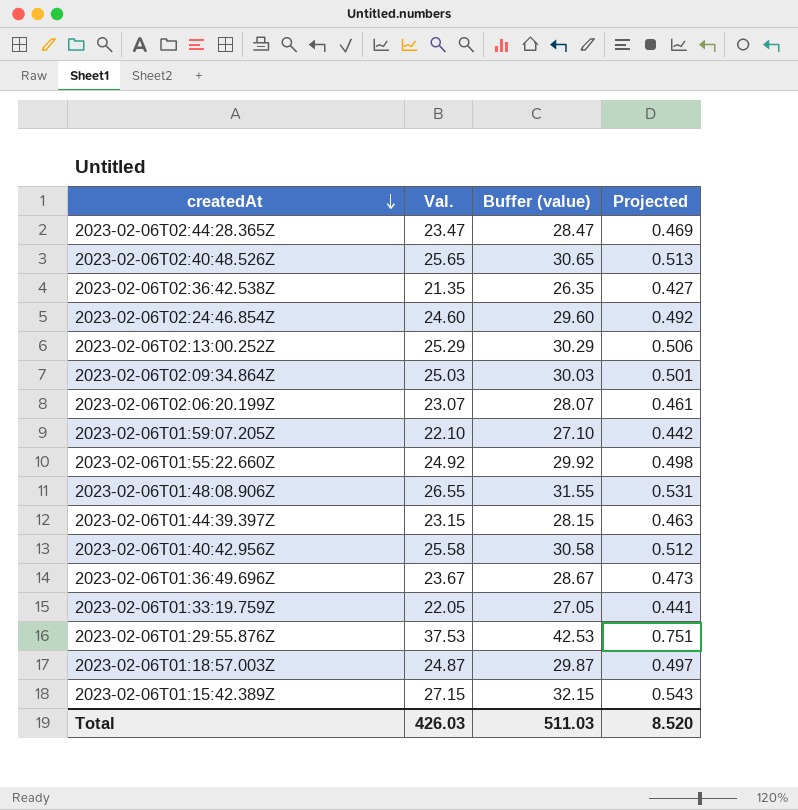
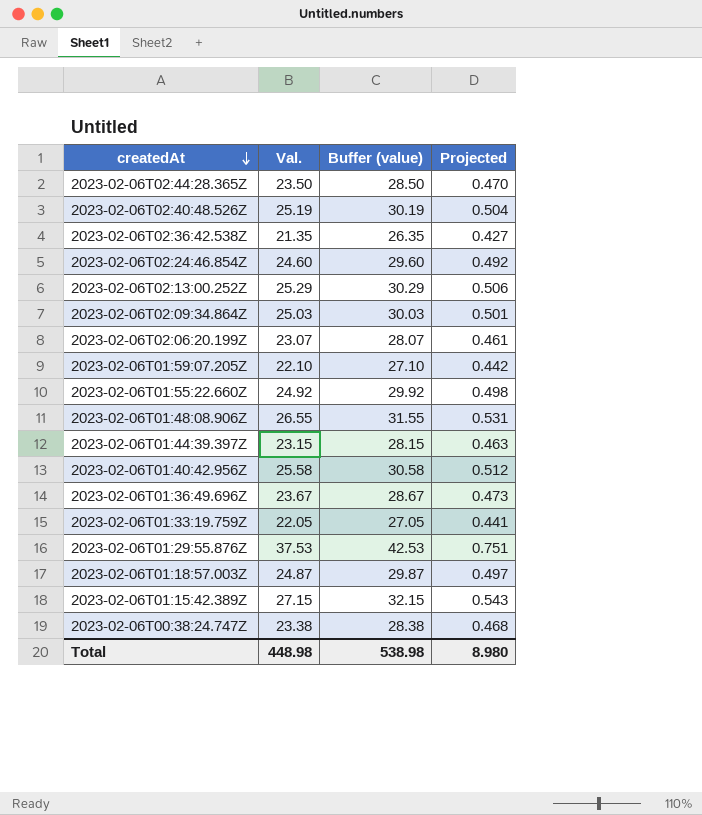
2023-02-06T02:44:28.365Z | Val.: 23.47 -> 23.50
2023-02-06T02:44:28.365Z | Buffer (value): 28.47 -> 28.50
2023-02-06T02:44:28.365Z | Projected: 0.469 -> 0.470
2023-02-06T02:40:48.526Z | Val.: 25.65 -> 25.19
2023-02-06T02:40:48.526Z | Buffer (value): 30.65 -> 30.19
2023-02-06T02:40:48.526Z | Projected: 0.513 -> 0.504
row 2023-02-06T00:38:24.747Z: none -> 23.38 | 28.38 | 0.468
Total | Val.: 426.03 -> 448.98
Total | Buffer (value): 511.03 -> 538.98
Total | Projected: 8.520 -> 8.980

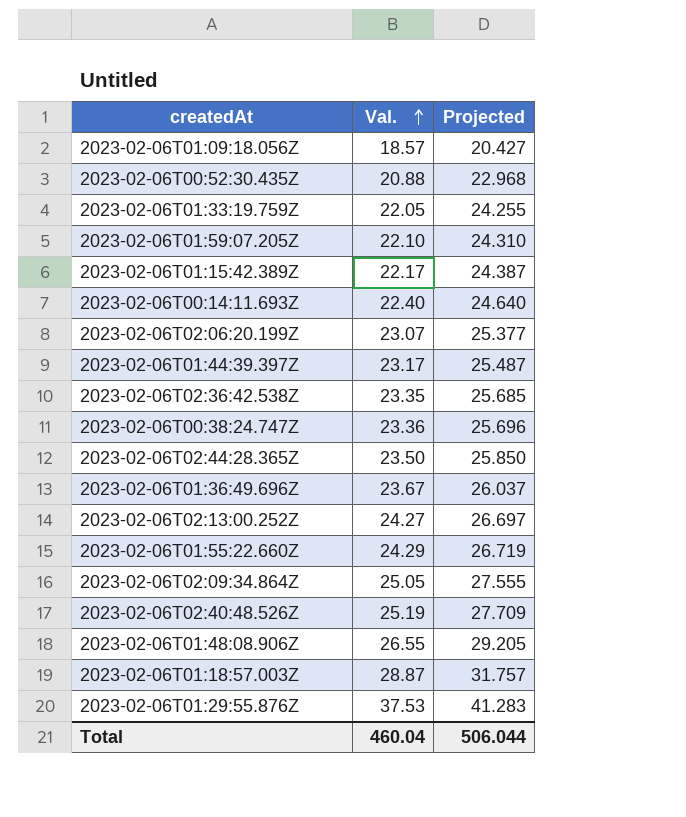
row order: createdAt descending -> Val. ascending
column Buffer (value) | formula: [Val.] + 5 -> none
column Projected | formula: [Val.] * 0.02 -> [Val.] * 1.1
row 2023-02-06T02:24:46.854Z: 24.60 | 29.60 | 0.492 -> none
row 2023-02-06T01:40:42.956Z: 25.58 | 30.58 | 0.512 -> none
row 2023-02-06T01:09:18.056Z: none -> 18.57 | 20.427
row 2023-02-06T00:52:30.435Z: none -> 20.88 | 22.968
2023-02-06T01:15:42.389Z | Val.: 27.15 -> 22.17
row 2023-02-06T00:14:11.693Z: none -> 22.40 | 24.640
2023-02-06T01:44:39.397Z | Val.: 23.15 -> 23.17
2023-02-06T02:36:42.538Z | Val.: 21.35 -> 23.35
2023-02-06T00:38:24.747Z | Val.: 23.38 -> 23.36
2023-02-06T02:13:00.252Z | Val.: 25.29 -> 24.27
2023-02-06T01:55:22.660Z | Val.: 24.92 -> 24.29
2023-02-06T02:09:34.864Z | Val.: 25.03 -> 25.05
2023-02-06T01:18:57.003Z | Val.: 24.87 -> 28.87
Total | Val.: 448.98 -> 460.04
Total | Projected: 8.980 -> 506.044

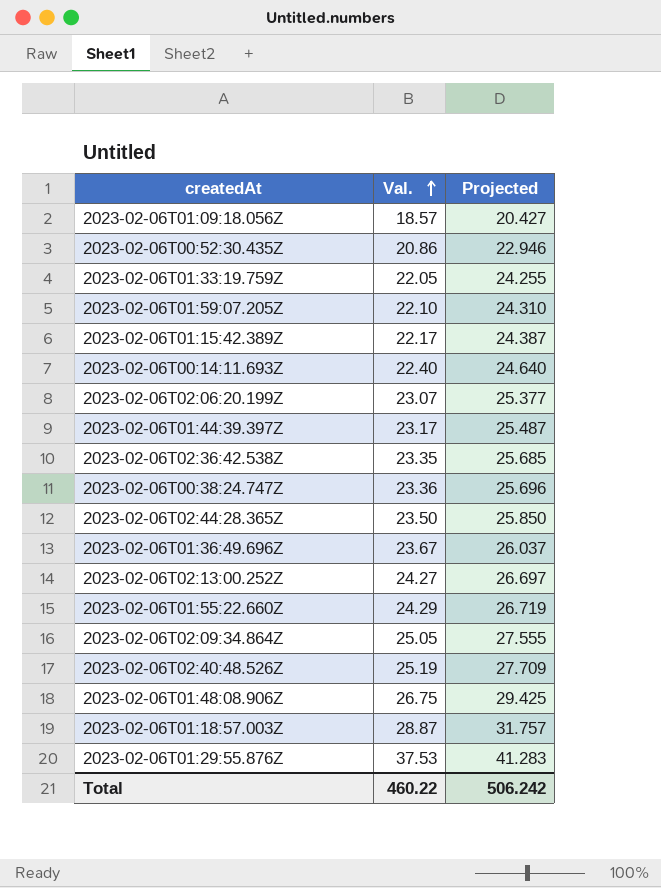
2023-02-06T00:52:30.435Z | Val.: 20.88 -> 20.86
2023-02-06T00:52:30.435Z | Projected: 22.968 -> 22.946
2023-02-06T01:48:08.906Z | Val.: 26.55 -> 26.75
2023-02-06T01:48:08.906Z | Projected: 29.205 -> 29.425
Total | Val.: 460.04 -> 460.22
Total | Projected: 506.044 -> 506.242

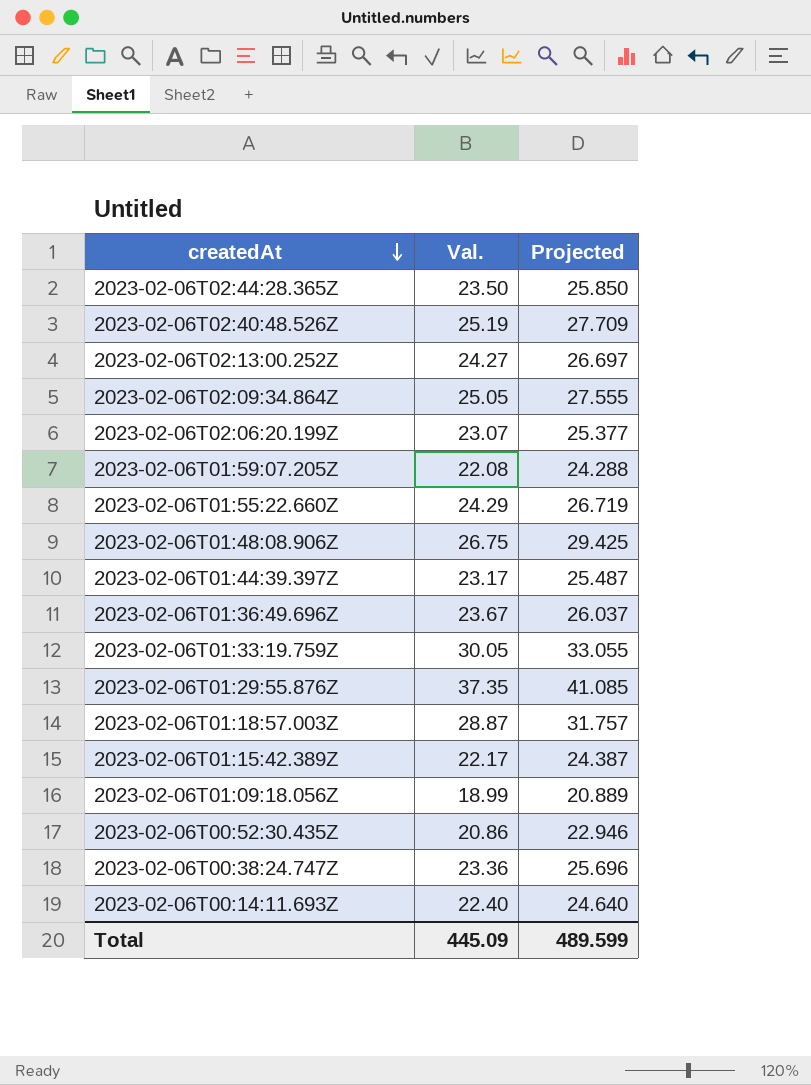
row order: Val. ascending -> createdAt descending
row 2023-02-06T02:36:42.538Z: 23.35 | 25.685 -> none
2023-02-06T01:59:07.205Z | Val.: 22.10 -> 22.08
2023-02-06T01:59:07.205Z | Projected: 24.310 -> 24.288
2023-02-06T01:33:19.759Z | Val.: 22.05 -> 30.05
2023-02-06T01:33:19.759Z | Projected: 24.255 -> 33.055
2023-02-06T01:29:55.876Z | Val.: 37.53 -> 37.35
2023-02-06T01:29:55.876Z | Projected: 41.283 -> 41.085
2023-02-06T01:09:18.056Z | Val.: 18.57 -> 18.99
2023-02-06T01:09:18.056Z | Projected: 20.427 -> 20.889
Total | Val.: 460.22 -> 445.09
Total | Projected: 506.242 -> 489.599

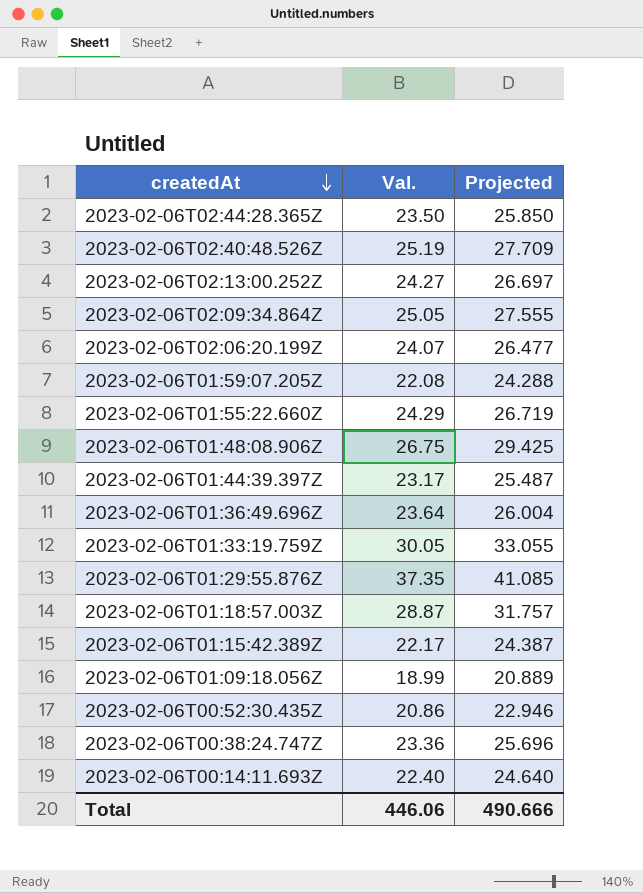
2023-02-06T02:06:20.199Z | Val.: 23.07 -> 24.07
2023-02-06T02:06:20.199Z | Projected: 25.377 -> 26.477
2023-02-06T01:36:49.696Z | Val.: 23.67 -> 23.64
2023-02-06T01:36:49.696Z | Projected: 26.037 -> 26.004
Total | Val.: 445.09 -> 446.06
Total | Projected: 489.599 -> 490.666

